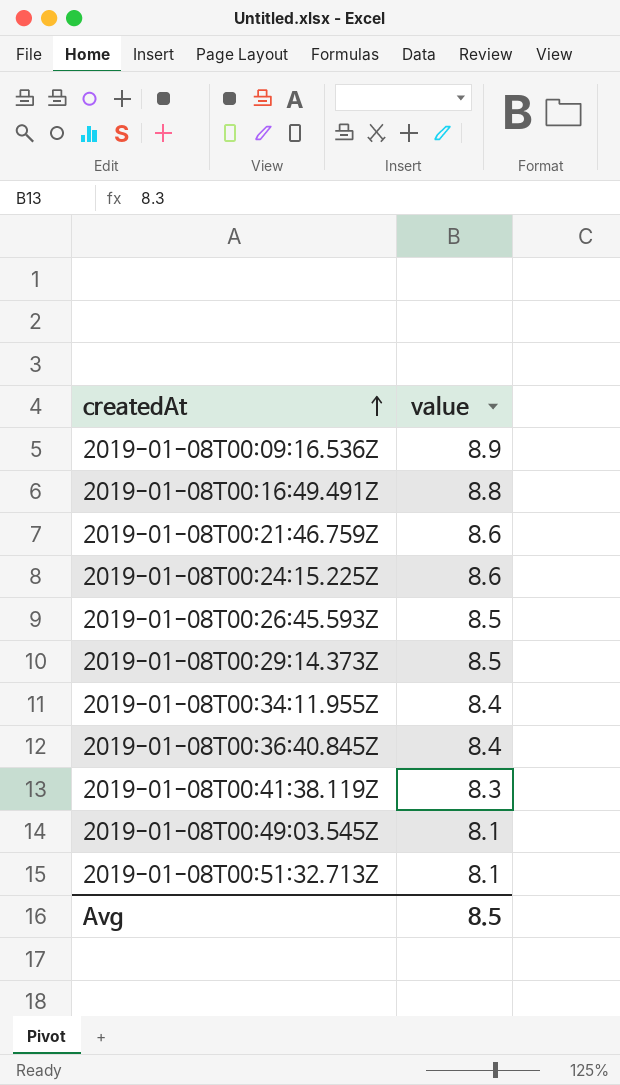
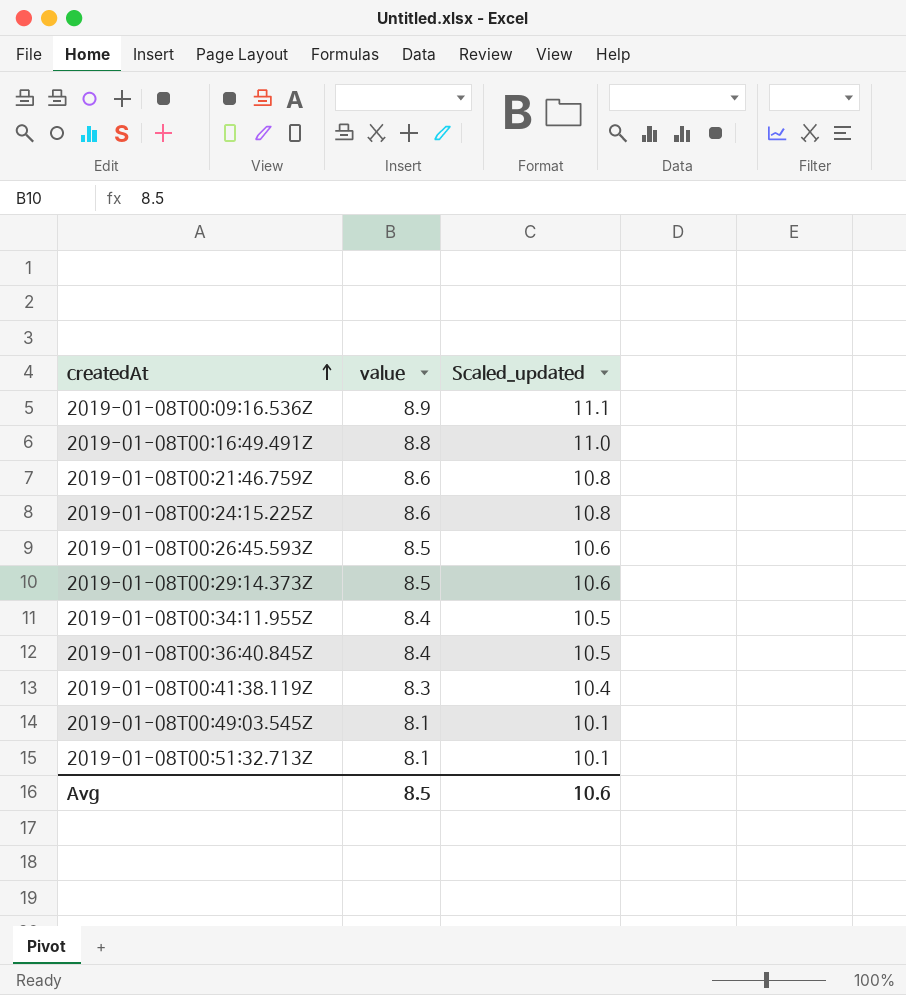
column Scaled_updated | formula: none -> [value] * 1.25

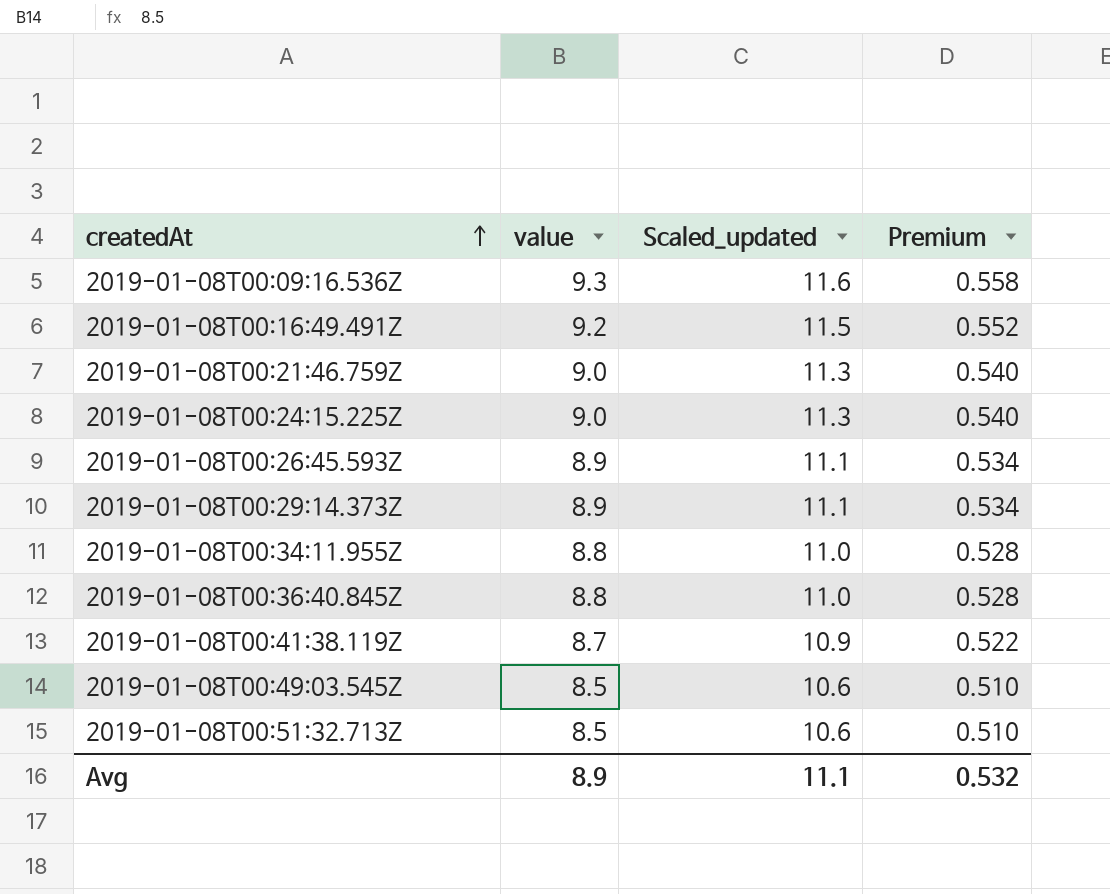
column Premium | formula: none -> [value] * 0.06
2019-01-08T00:09:16.536Z | value: 8.9 -> 9.3
2019-01-08T00:09:16.536Z | Scaled_updated: 11.1 -> 11.6
2019-01-08T00:16:49.491Z | value: 8.8 -> 9.2
2019-01-08T00:16:49.491Z | Scaled_updated: 11.0 -> 11.5
2019-01-08T00:21:46.759Z | value: 8.6 -> 9.0
2019-01-08T00:21:46.759Z | Scaled_updated: 10.8 -> 11.3
2019-01-08T00:24:15.225Z | value: 8.6 -> 9.0
2019-01-08T00:24:15.225Z | Scaled_updated: 10.8 -> 11.3
2019-01-08T00:26:45.593Z | value: 8.5 -> 8.9
2019-01-08T00:26:45.593Z | Scaled_updated: 10.6 -> 11.1
2019-01-08T00:29:14.373Z | value: 8.5 -> 8.9
2019-01-08T00:29:14.373Z | Scaled_updated: 10.6 -> 11.1
2019-01-08T00:34:11.955Z | value: 8.4 -> 8.8
2019-01-08T00:34:11.955Z | Scaled_updated: 10.5 -> 11.0
2019-01-08T00:36:40.845Z | value: 8.4 -> 8.8
2019-01-08T00:36:40.845Z | Scaled_updated: 10.5 -> 11.0
2019-01-08T00:41:38.119Z | value: 8.3 -> 8.7
2019-01-08T00:41:38.119Z | Scaled_updated: 10.4 -> 10.9
2019-01-08T00:49:03.545Z | value: 8.1 -> 8.5
2019-01-08T00:49:03.545Z | Scaled_updated: 10.1 -> 10.6
2019-01-08T00:51:32.713Z | value: 8.1 -> 8.5
2019-01-08T00:51:32.713Z | Scaled_updated: 10.1 -> 10.6
Avg | value: 8.5 -> 8.9
Avg | Scaled_updated: 10.6 -> 11.1

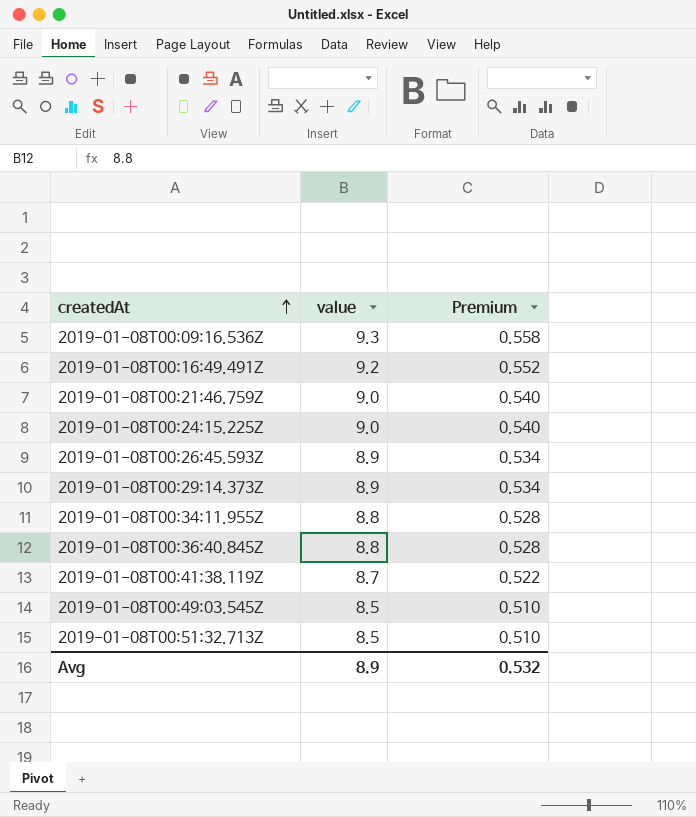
column Scaled_updated | formula: [value] * 1.25 -> none

